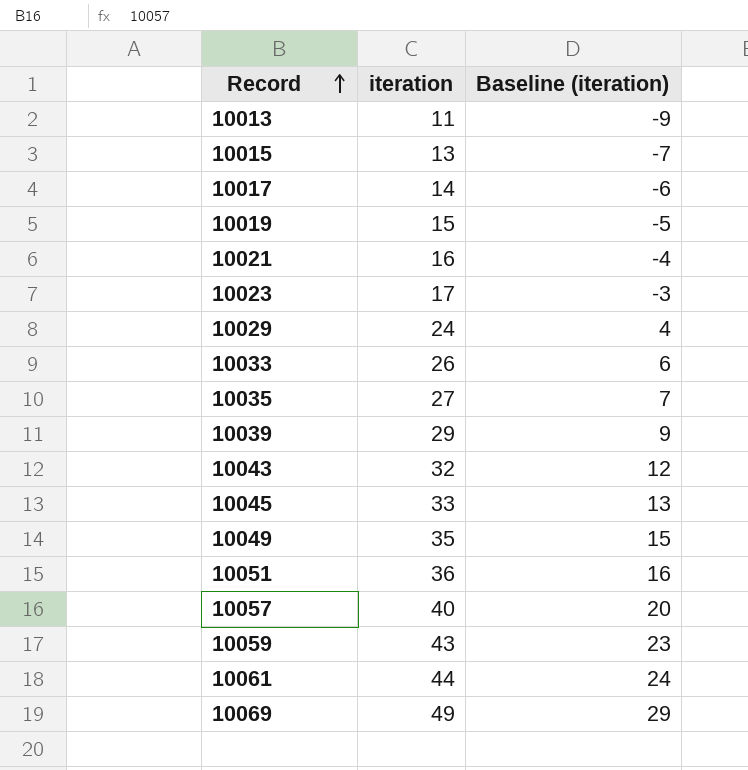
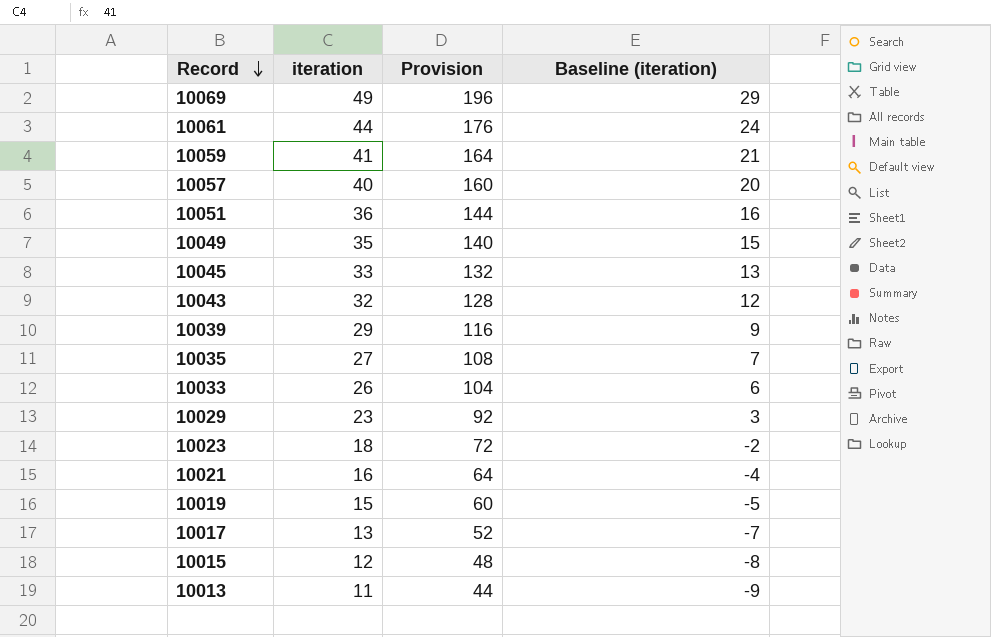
row order: Record ascending -> Record descending
column Provision | formula: none -> [iteration] * 4
10059 | iteration: 43 -> 41
10059 | Baseline (iteration): 23 -> 21
10029 | iteration: 24 -> 23
10029 | Baseline (iteration): 4 -> 3
10023 | iteration: 17 -> 18
10023 | Baseline (iteration): -3 -> -2
10017 | iteration: 14 -> 13
10017 | Baseline (iteration): -6 -> -7
10015 | iteration: 13 -> 12
10015 | Baseline (iteration): -7 -> -8

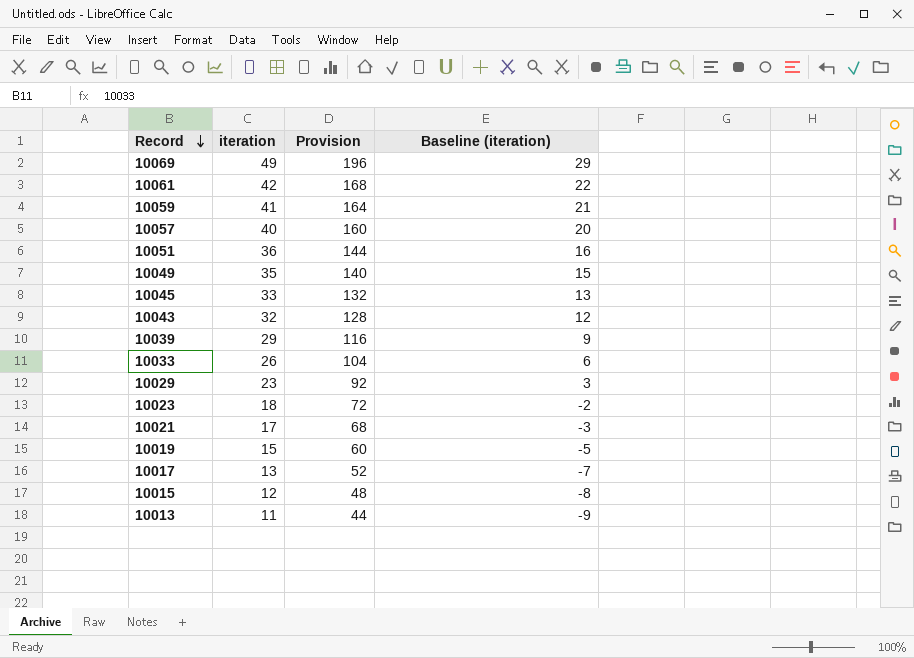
row 10035: 27 | 108 | 7 -> none
10061 | iteration: 44 -> 42
10061 | Provision: 176 -> 168
10061 | Baseline (iteration): 24 -> 22
10021 | iteration: 16 -> 17
10021 | Provision: 64 -> 68
10021 | Baseline (iteration): -4 -> -3

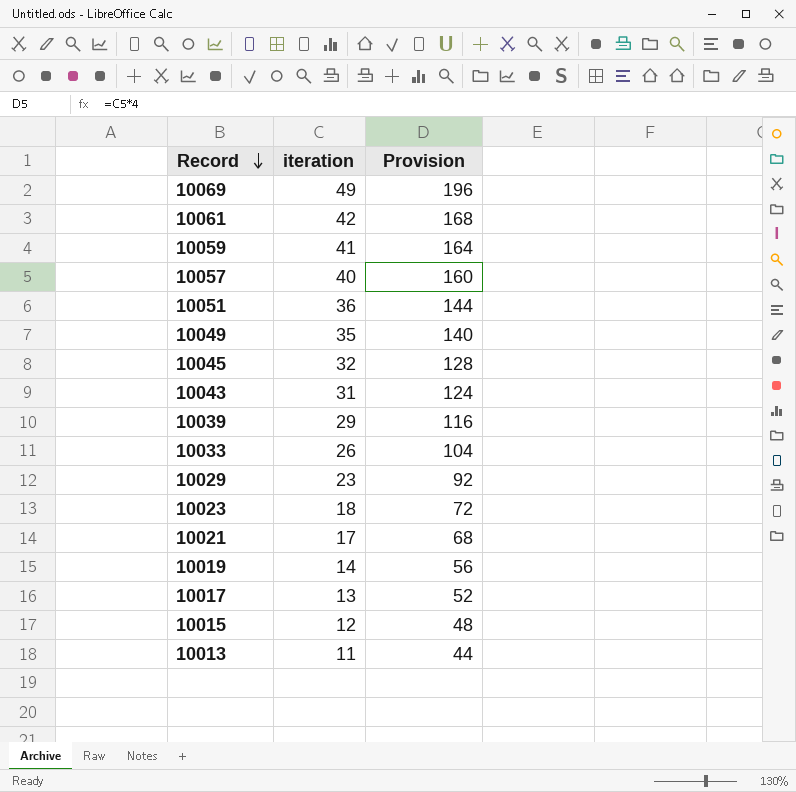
column Baseline (iteration) | formula: [iteration] - 20 -> none
10045 | iteration: 33 -> 32
10045 | Provision: 132 -> 128
10043 | iteration: 32 -> 31
10043 | Provision: 128 -> 124
10019 | iteration: 15 -> 14
10019 | Provision: 60 -> 56

